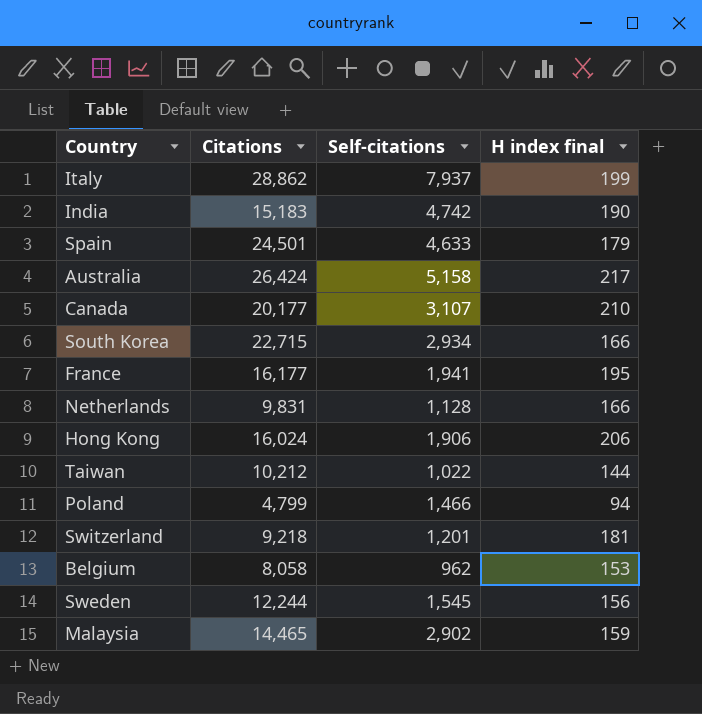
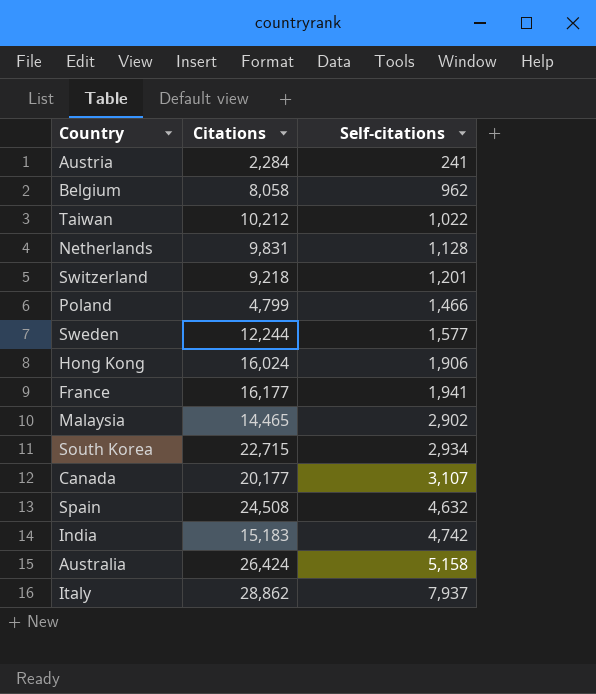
row order: none -> Self-citations ascending
column H index final | position: 4 -> none
row Austria: none -> 2,284 | 241
Sweden | Self-citations: 1,545 -> 1,577
Spain | Citations: 24,501 -> 24,508
Spain | Self-citations: 4,633 -> 4,632

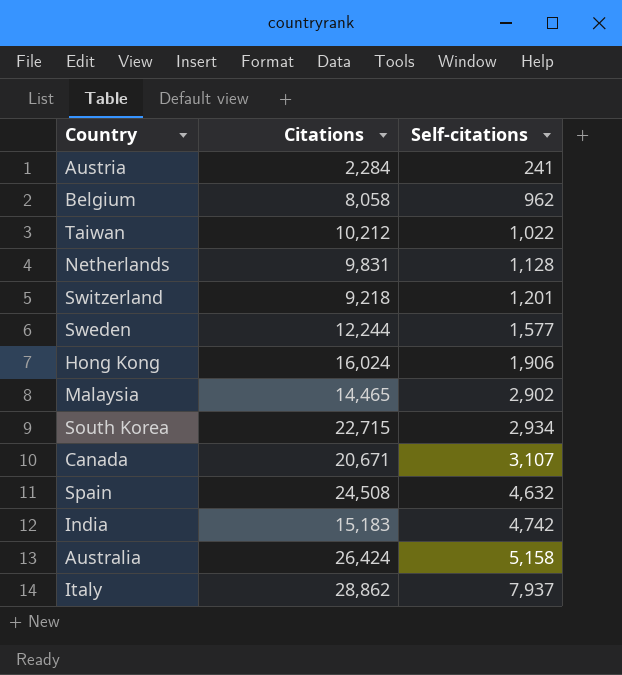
row Poland: 4,799 | 1,466 -> none
row France: 16,177 | 1,941 -> none
Canada | Citations: 20,177 -> 20,671

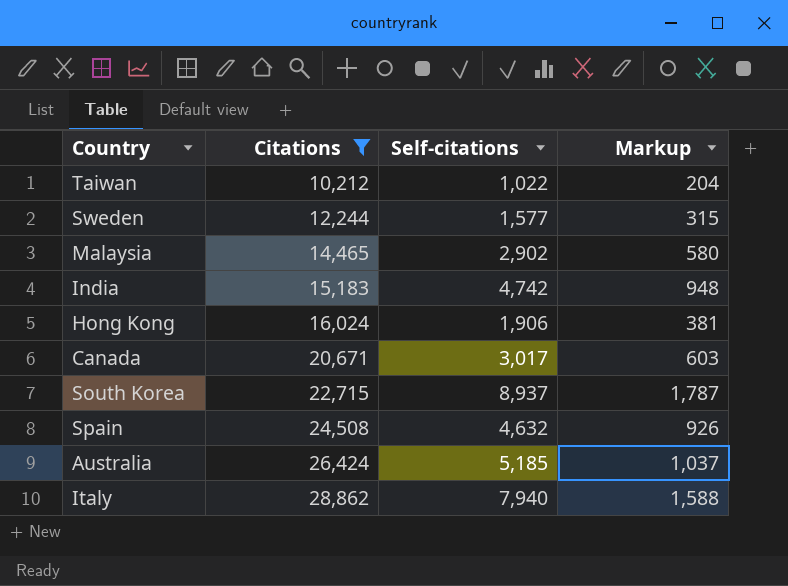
filter: none -> Citations >= 10,212
row order: Self-citations ascending -> Citations ascending
column Markup | formula: none -> [Self-citations] * 0.2
Canada | Self-citations: 3,107 -> 3,017
South Korea | Self-citations: 2,934 -> 8,937
Australia | Self-citations: 5,158 -> 5,185
Italy | Self-citations: 7,937 -> 7,940

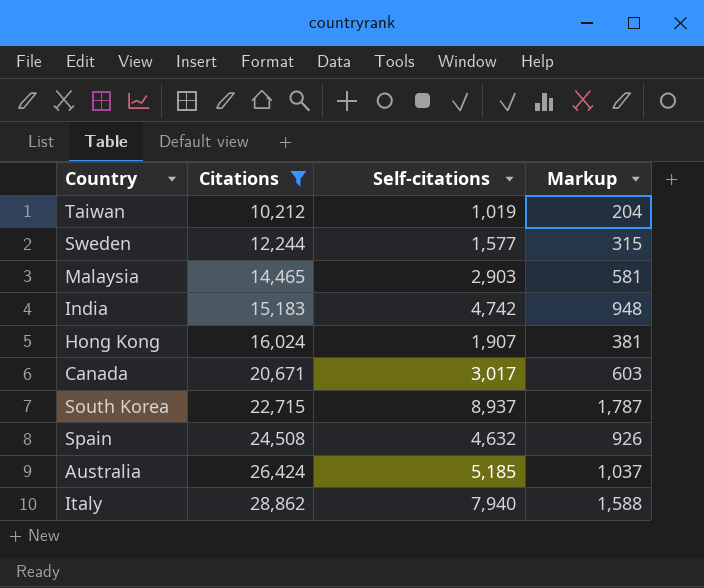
Taiwan | Self-citations: 1,022 -> 1,019
Malaysia | Self-citations: 2,902 -> 2,903
Malaysia | Markup: 580 -> 581
Hong Kong | Self-citations: 1,906 -> 1,907

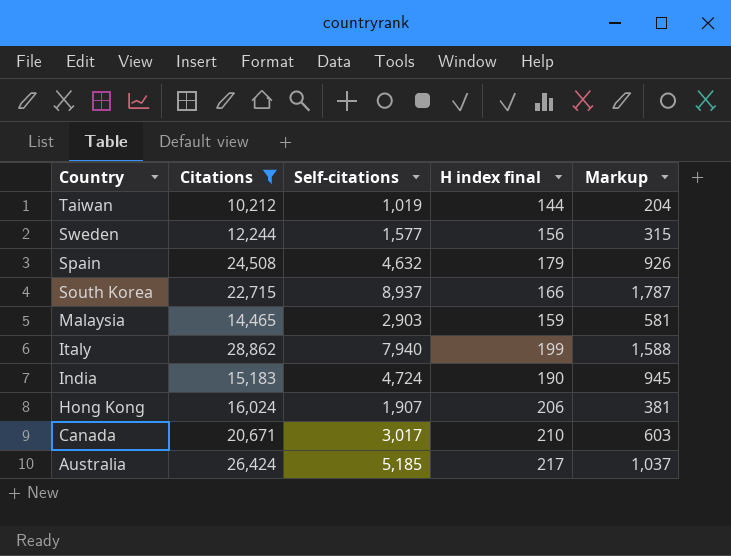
row order: Citations ascending -> Country descending
column H index final | position: none -> 4
India | Self-citations: 4,742 -> 4,724
India | Markup: 948 -> 945

